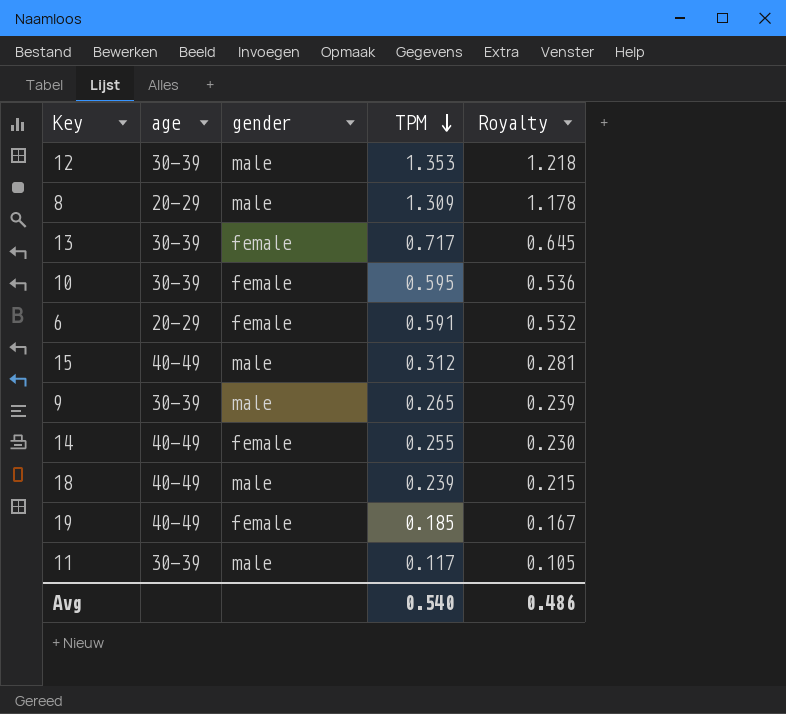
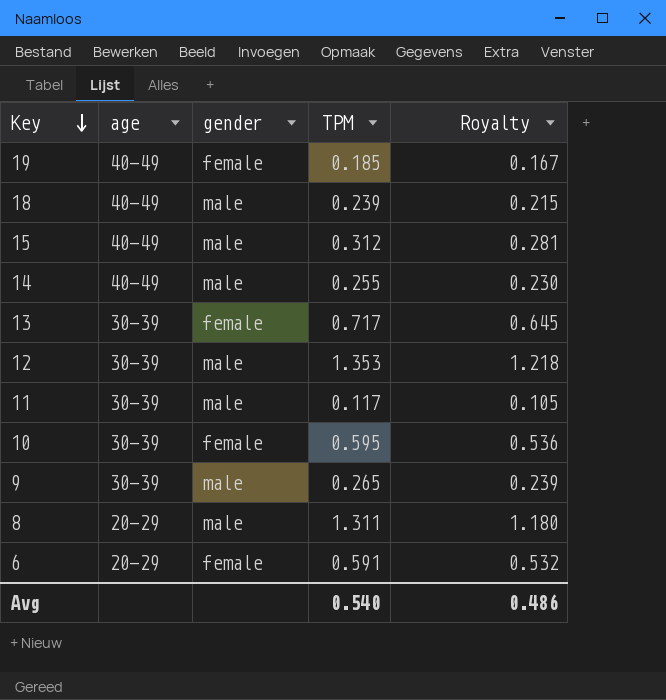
row order: TPM descending -> Key descending
14 | gender: female -> male
8 | TPM: 1.309 -> 1.311
8 | Royalty: 1.178 -> 1.180

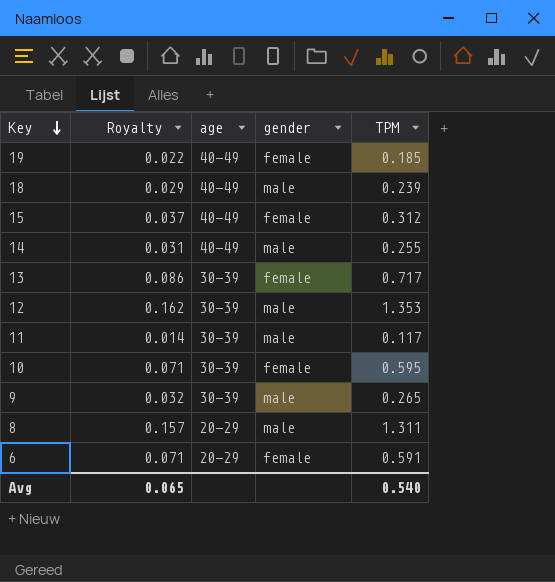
column Royalty | formula: [TPM] * 0.9 -> [TPM] * 0.12
column Royalty | position: 5 -> 2
15 | gender: male -> female
Avg | Royalty: 0.486 -> 0.065

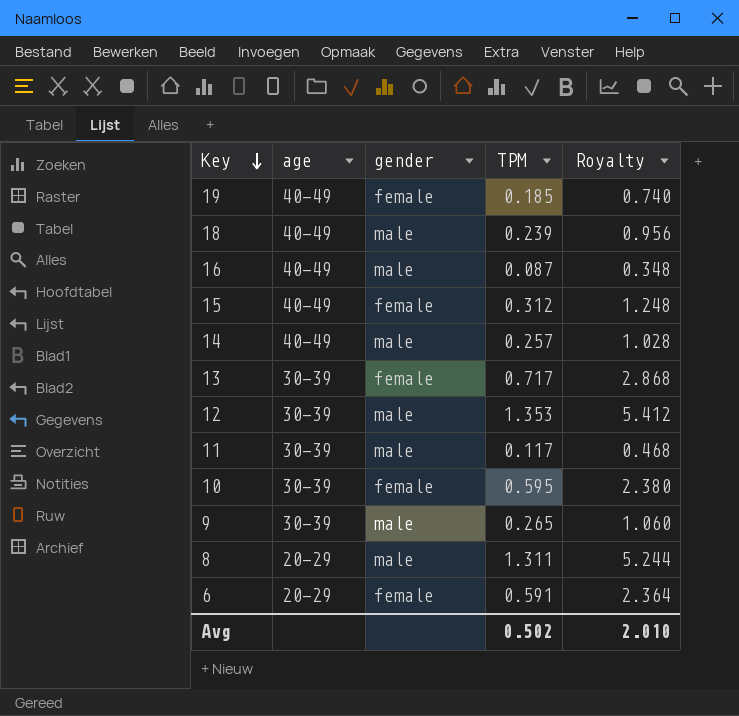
column Royalty | formula: [TPM] * 0.12 -> [TPM] * 4
column Royalty | position: 2 -> 5
row 16: none -> 40-49 | male | 0.087 | 0.348
14 | TPM: 0.255 -> 0.257
Avg | TPM: 0.540 -> 0.502
Avg | Royalty: 0.065 -> 2.010

